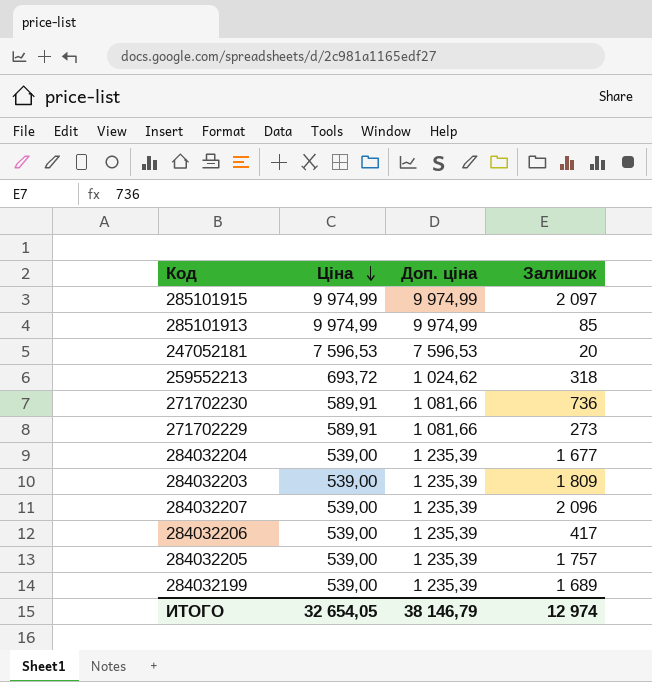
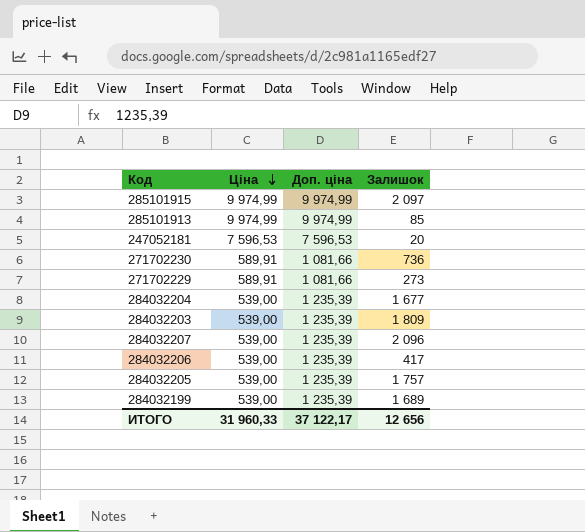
row 259552213: 693,72 | 1 024,62 | 318 -> none
ИТОГО | Ціна: 32 654,05 -> 31 960,33
ИТОГО | Доп. ціна: 38 146,79 -> 37 122,17
ИТОГО | Залишок: 12 974 -> 12 656

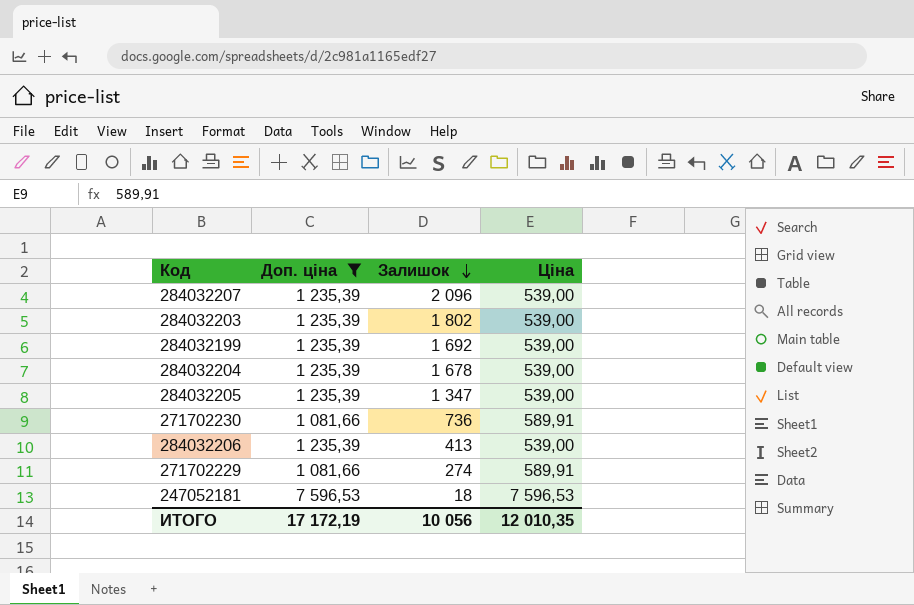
filter: none -> Доп. ціна != 9 974,99
row order: Ціна descending -> Залишок descending
column Ціна | position: 2 -> 4
284032203 | Залишок: 1 809 -> 1 802
284032199 | Залишок: 1 689 -> 1 692
284032204 | Залишок: 1 677 -> 1 678
284032205 | Залишок: 1 757 -> 1 347
284032206 | Залишок: 417 -> 413
271702229 | Залишок: 273 -> 274
247052181 | Залишок: 20 -> 18
ИТОГО | Доп. ціна: 37 122,17 -> 17 172,19
ИТОГО | Залишок: 12 656 -> 10 056
ИТОГО | Ціна: 31 960,33 -> 12 010,35

